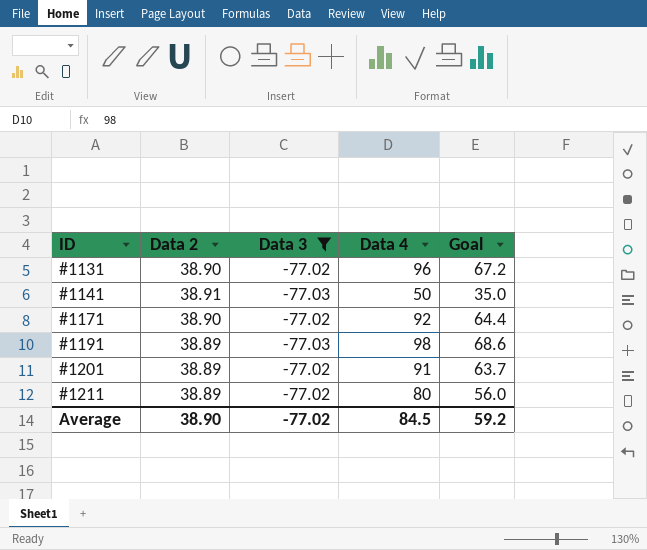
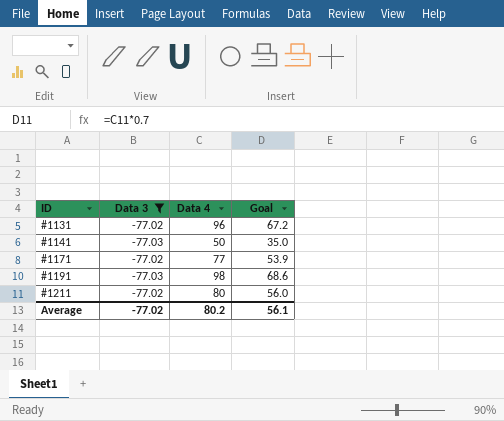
column Data 2 | position: 2 -> none
row #1201: 38.89 | -77.02 | 91 | 63.7 -> none
#1171 | Data 4: 92 -> 77
#1171 | Goal: 64.4 -> 53.9
Average | Data 4: 84.5 -> 80.2
Average | Goal: 59.2 -> 56.1

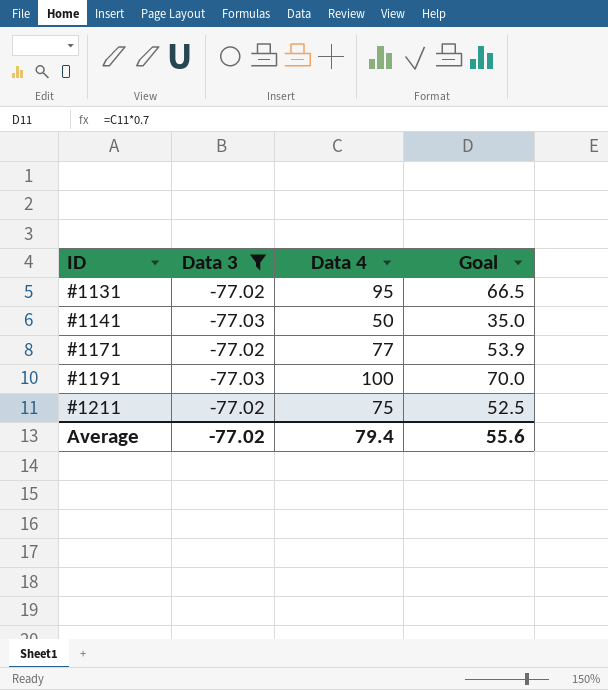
#1131 | Data 4: 96 -> 95
#1131 | Goal: 67.2 -> 66.5
#1191 | Data 4: 98 -> 100
#1191 | Goal: 68.6 -> 70.0
#1211 | Data 4: 80 -> 75
#1211 | Goal: 56.0 -> 52.5
Average | Data 4: 80.2 -> 79.4
Average | Goal: 56.1 -> 55.6

